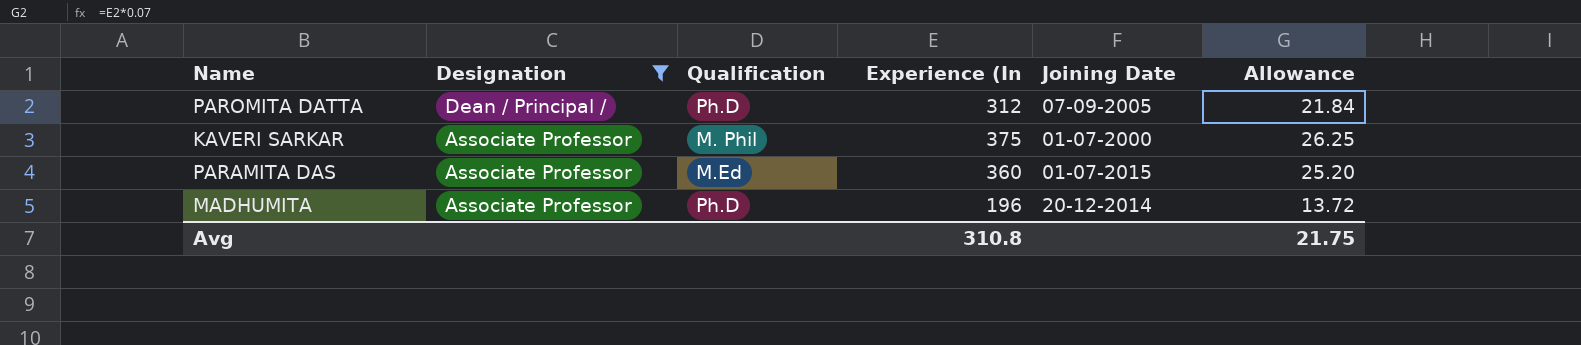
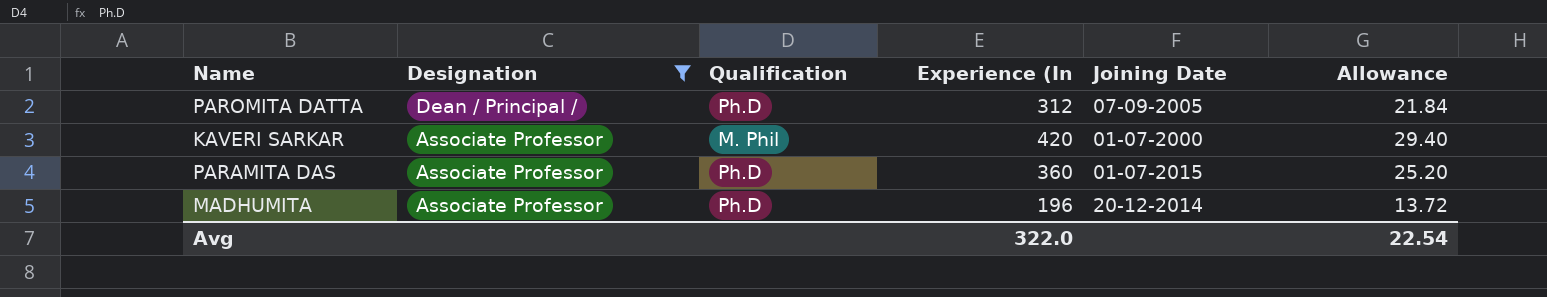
KAVERI SARKAR | Experience (In: 375 -> 420
KAVERI SARKAR | Allowance: 26.25 -> 29.40
PARAMITA DAS | Qualification: M.Ed -> Ph.D
Avg | Experience (In: 310.8 -> 322.0
Avg | Allowance: 21.75 -> 22.54

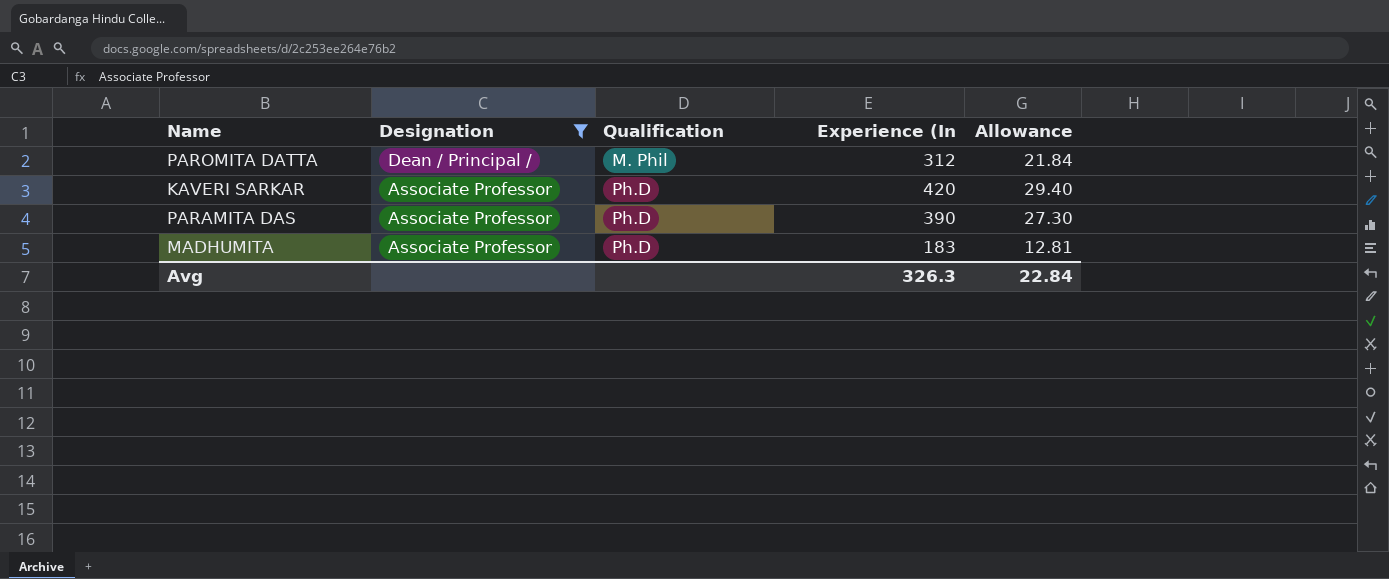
column Joining Date | position: 5 -> none
PAROMITA DATTA | Qualification: Ph.D -> M. Phil
KAVERI SARKAR | Qualification: M. Phil -> Ph.D
PARAMITA DAS | Experience (In: 360 -> 390
PARAMITA DAS | Allowance: 25.20 -> 27.30
MADHUMITA | Experience (In: 196 -> 183
MADHUMITA | Allowance: 13.72 -> 12.81
Avg | Experience (In: 322.0 -> 326.3
Avg | Allowance: 22.54 -> 22.84

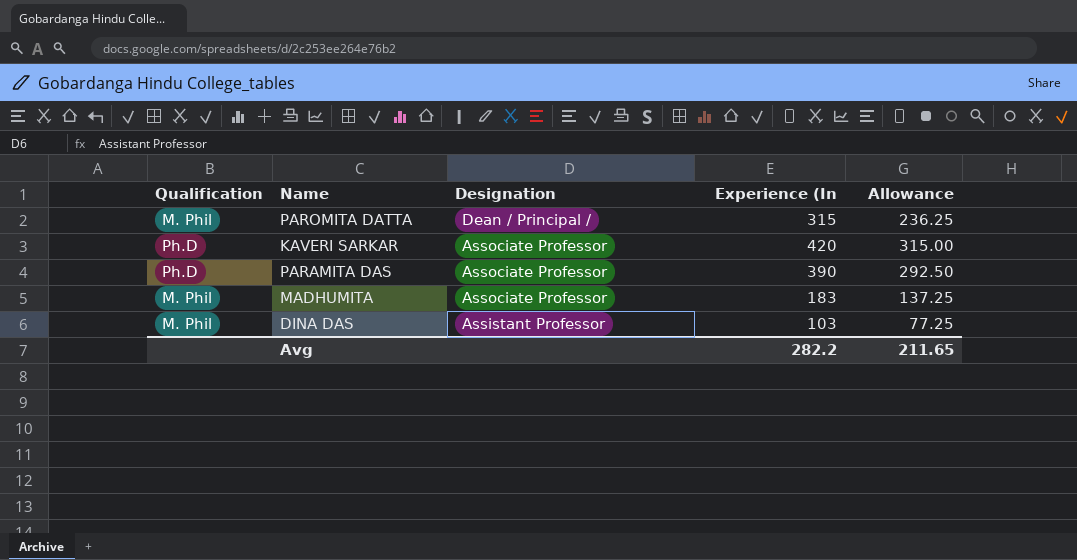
filter: Designation != Assistant Professor -> none
column Qualification | position: 3 -> 1
column Allowance | formula: [Experience (In] * 0.07 -> [Experience (In] * 0.75
PAROMITA DATTA | Experience (In: 312 -> 315
MADHUMITA | Qualification: Ph.D -> M. Phil
Avg | Experience (In: 326.3 -> 282.2
Avg | Allowance: 22.84 -> 211.65

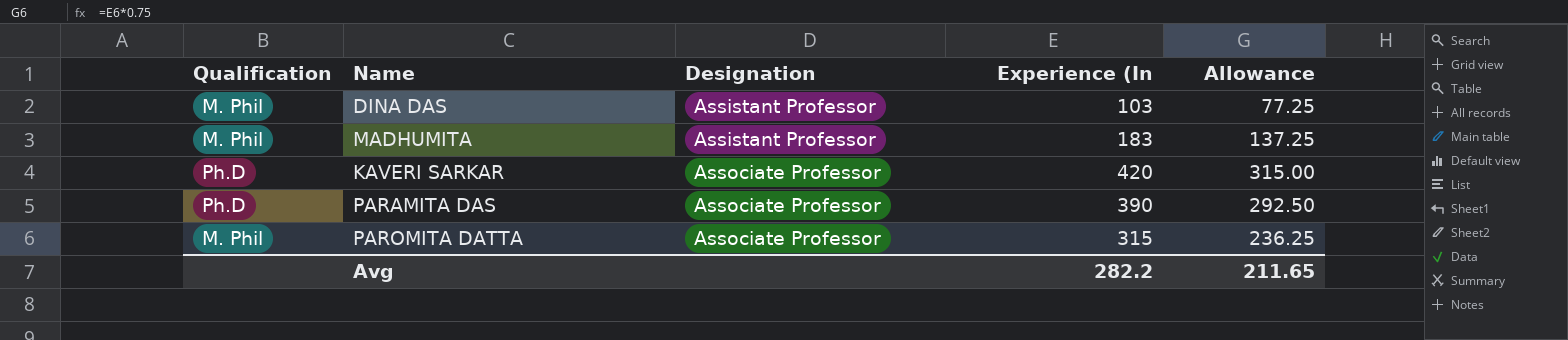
row order: Designation descending -> Designation ascending
MADHUMITA | Designation: Associate Professor -> Assistant Professor
PAROMITA DATTA | Designation: Dean / Principal / -> Associate Professor

